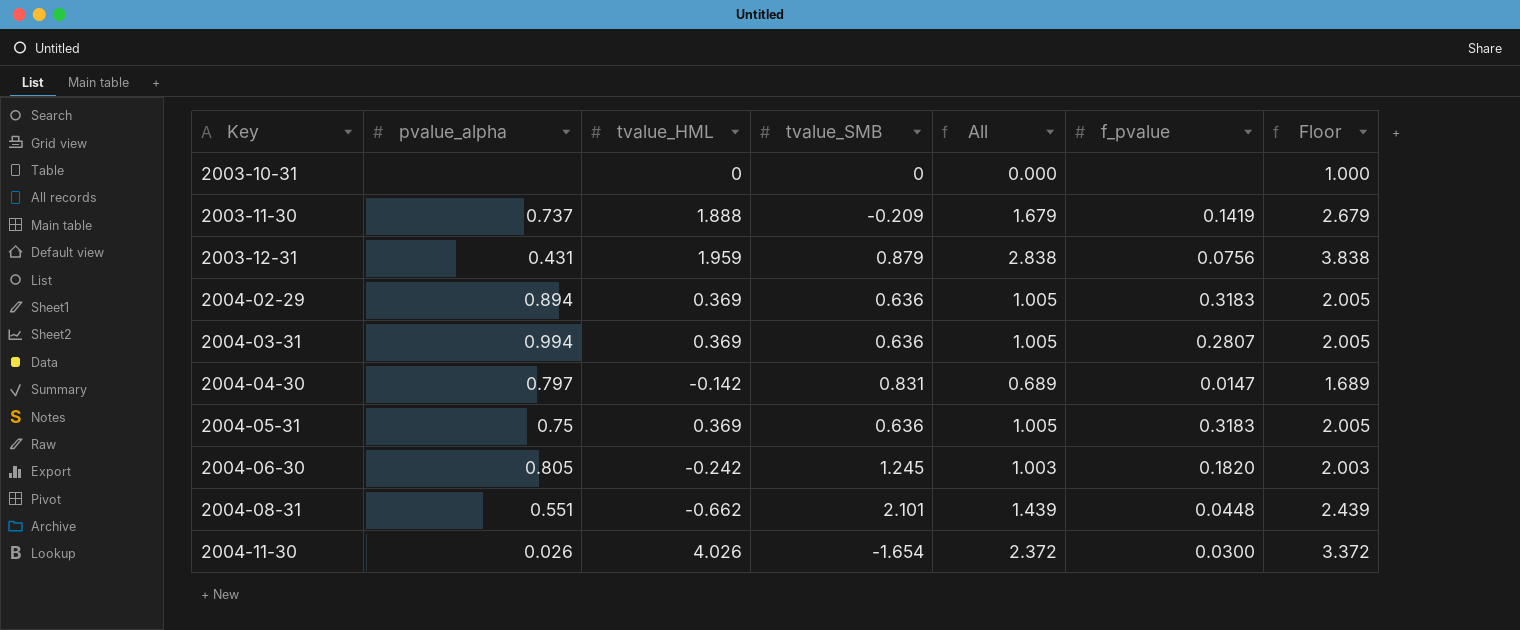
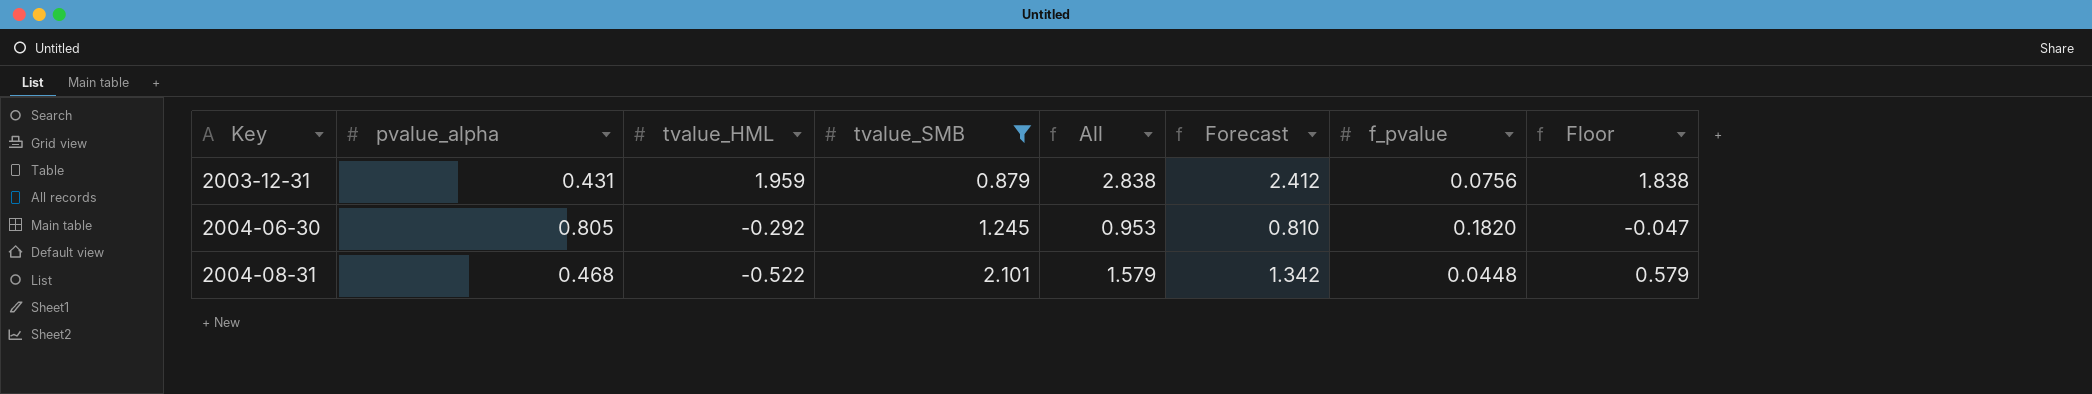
filter: none -> tvalue_SMB >= 0.879
column Forecast | formula: none -> [All] * 0.85
column Floor | formula: [All] + 1 -> [All] - 1
2004-06-30 | tvalue_HML: -0.242 -> -0.292
2004-06-30 | All: 1.003 -> 0.953
2004-08-31 | pvalue_alpha: 0.551 -> 0.468
2004-08-31 | tvalue_HML: -0.662 -> -0.522
2004-08-31 | All: 1.439 -> 1.579

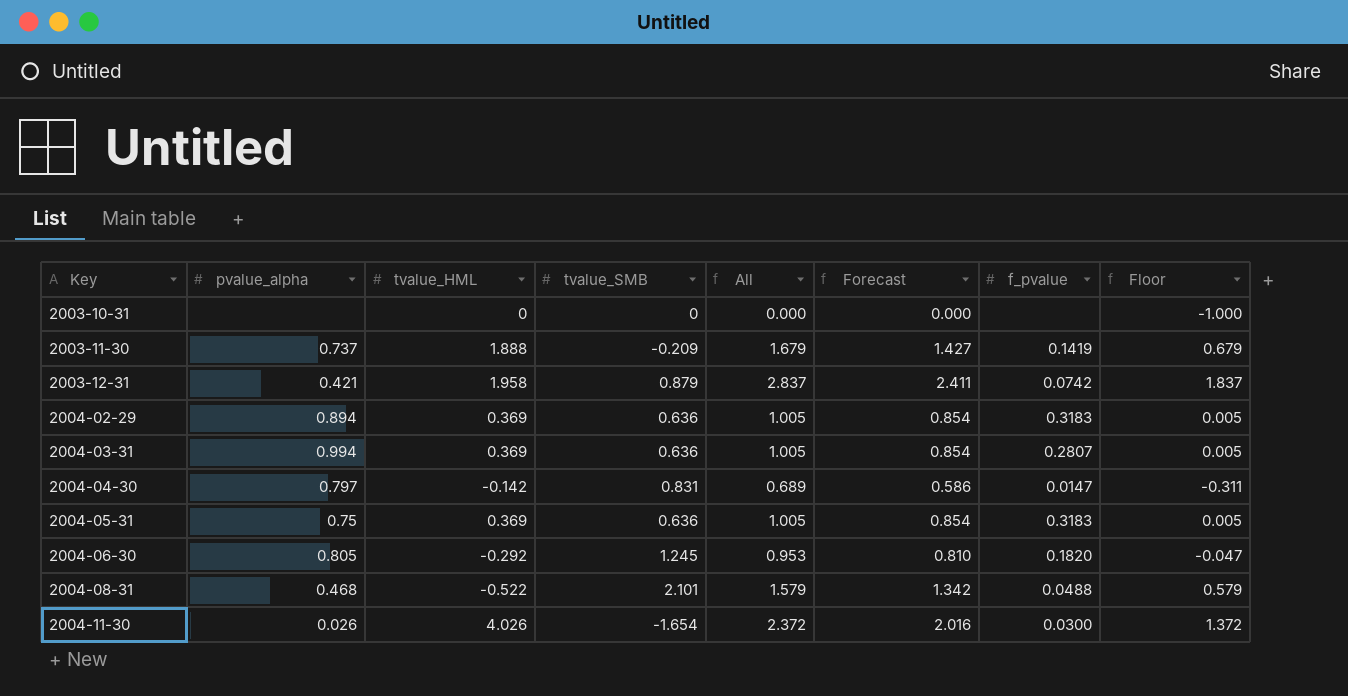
filter: tvalue_SMB >= 0.879 -> none
2003-12-31 | pvalue_alpha: 0.431 -> 0.421
2003-12-31 | tvalue_HML: 1.959 -> 1.958
2003-12-31 | All: 2.838 -> 2.837
2003-12-31 | Forecast: 2.412 -> 2.411
2003-12-31 | f_pvalue: 0.0756 -> 0.0742
2003-12-31 | Floor: 1.838 -> 1.837
2004-08-31 | f_pvalue: 0.0448 -> 0.0488

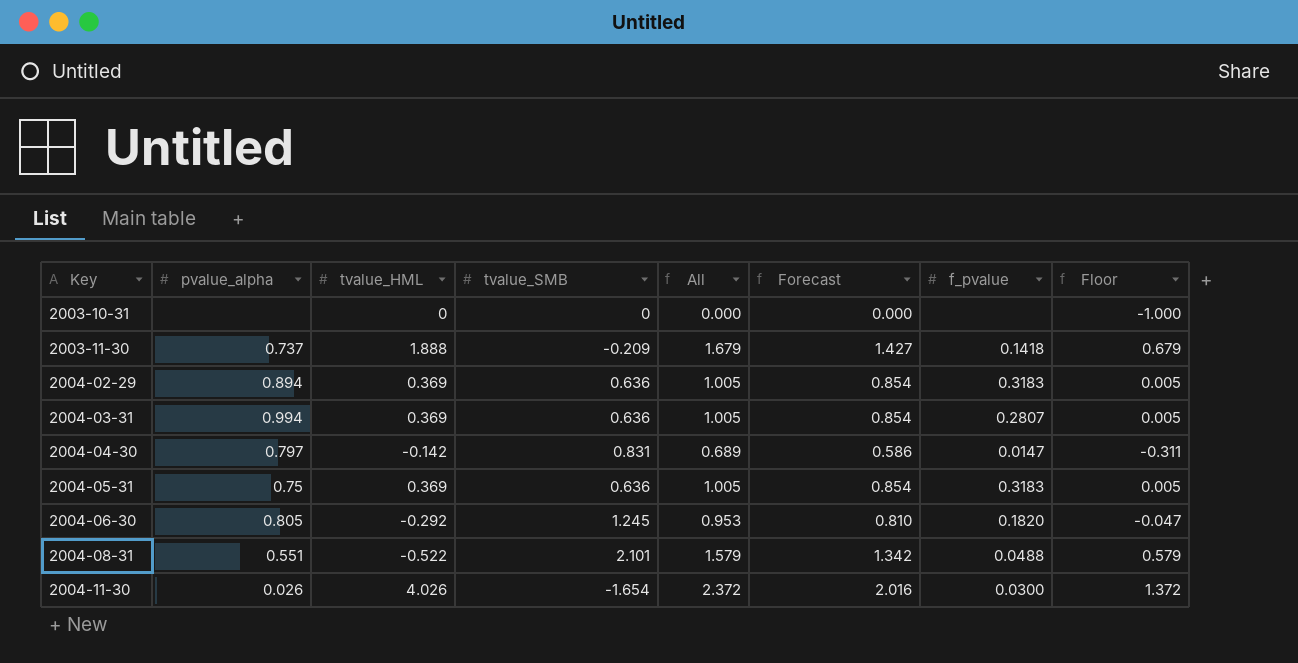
row 2003-12-31: 0.421 | 1.958 | 0.879 | 2.837 | 2.411 | 0.0742 | 1.837 -> none
2003-11-30 | f_pvalue: 0.1419 -> 0.1418
2004-08-31 | pvalue_alpha: 0.468 -> 0.551

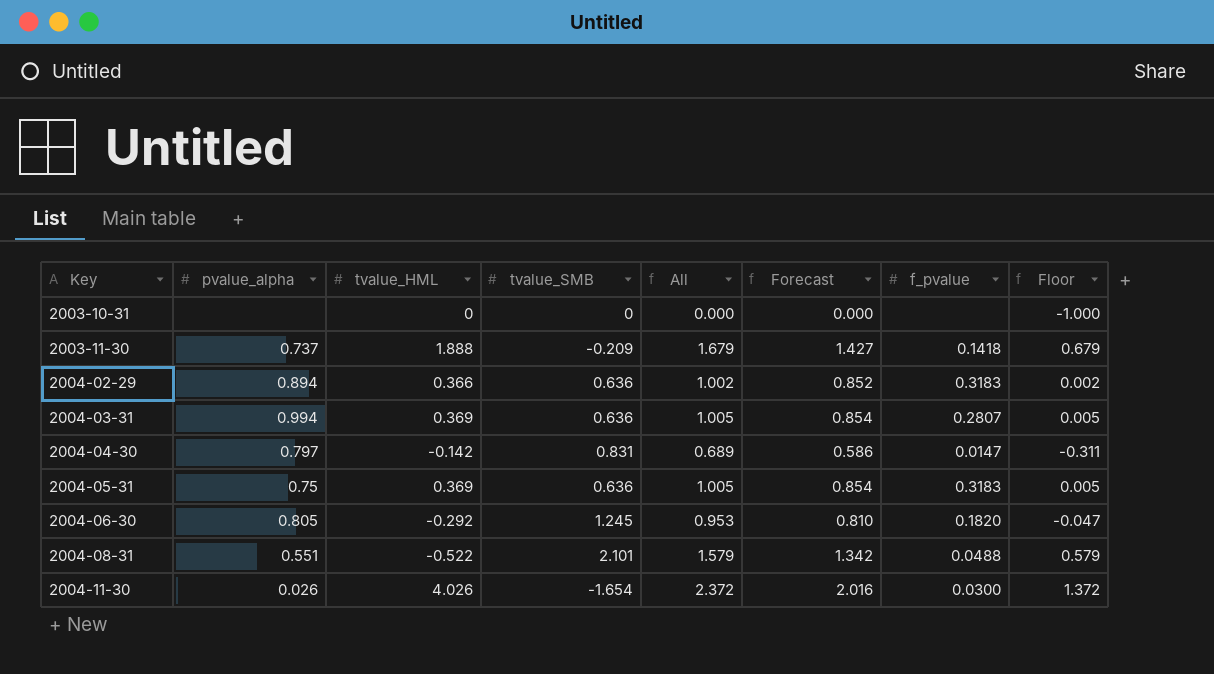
2004-02-29 | tvalue_HML: 0.369 -> 0.366
2004-02-29 | All: 1.005 -> 1.002
2004-02-29 | Forecast: 0.854 -> 0.852
2004-02-29 | Floor: 0.005 -> 0.002

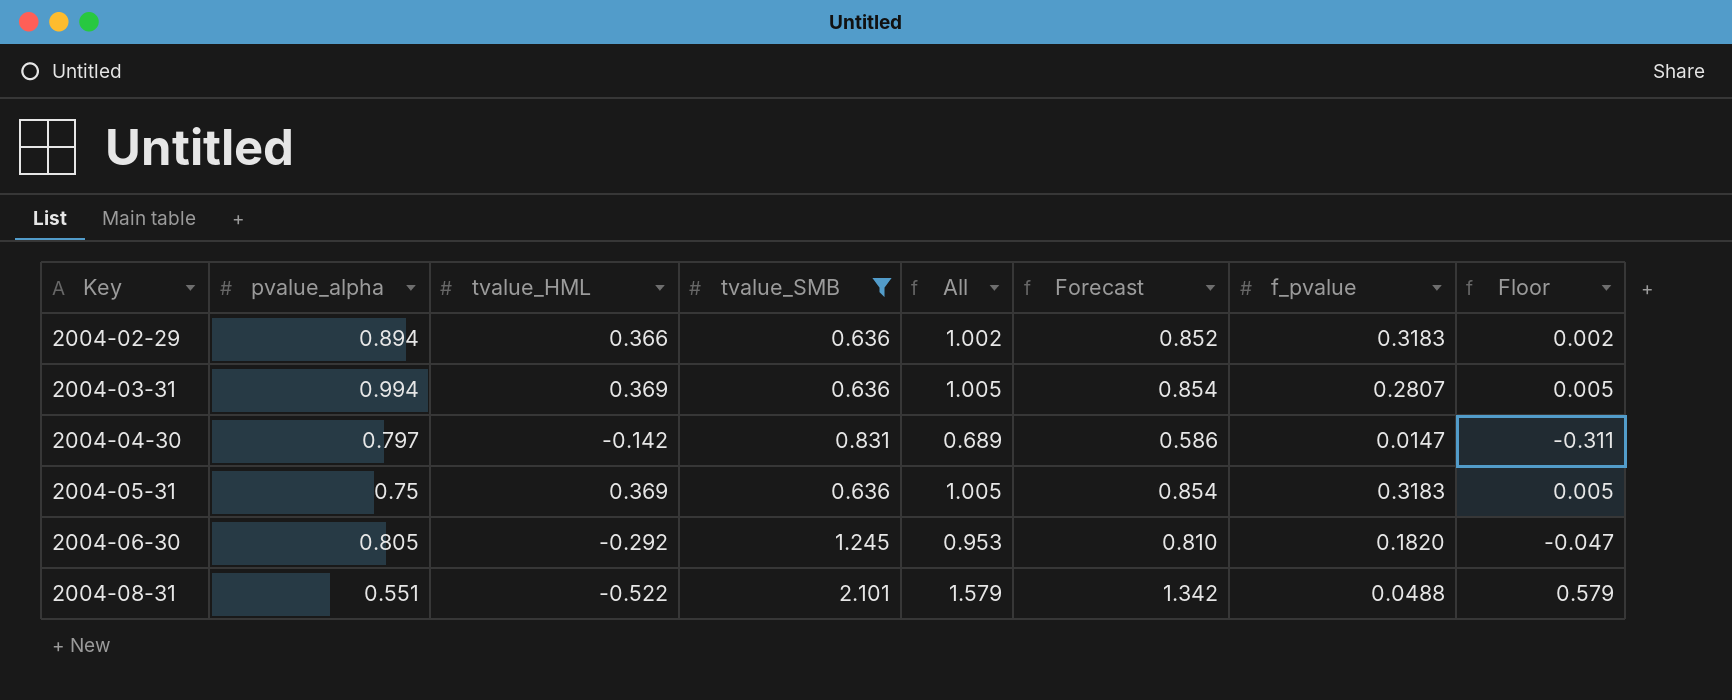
filter: none -> tvalue_SMB >= 0.636

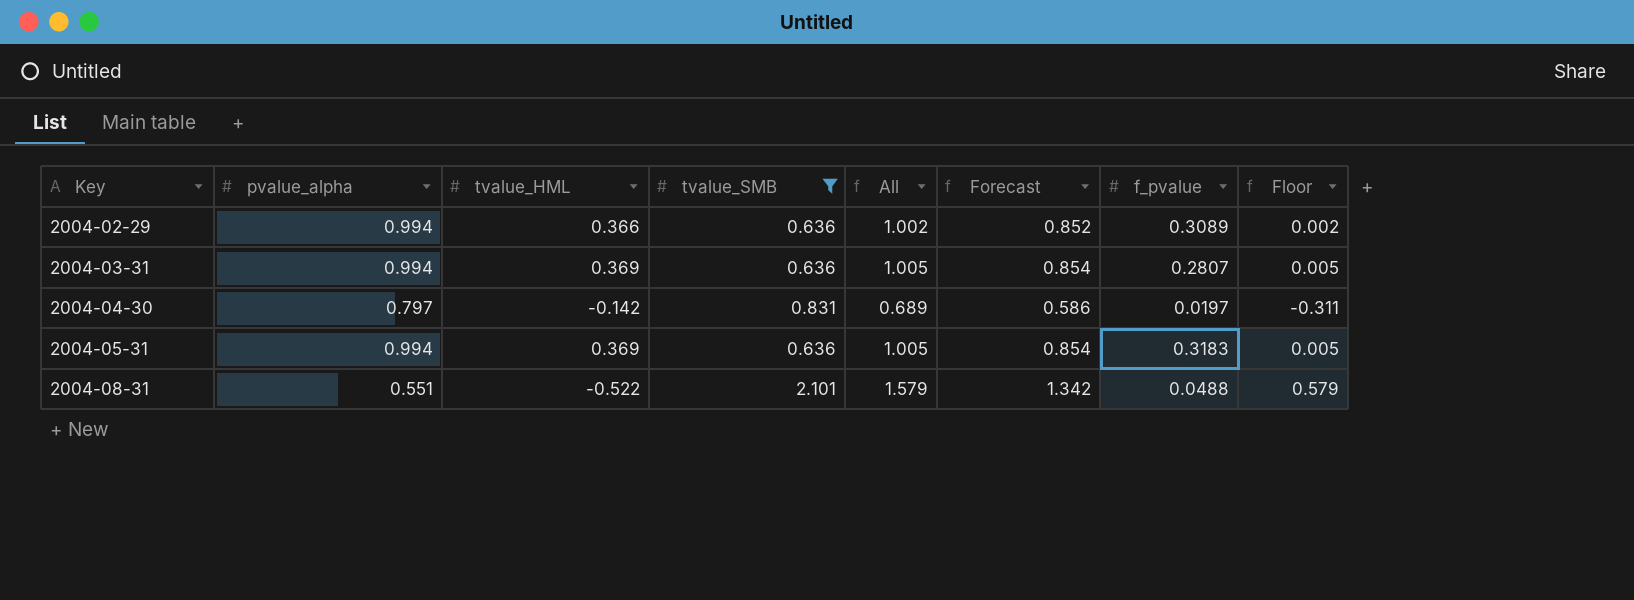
row 2004-06-30: 0.805 | -0.292 | 1.245 | 0.953 | 0.810 | 0.1820 | -0.047 -> none
2004-02-29 | pvalue_alpha: 0.894 -> 0.994
2004-02-29 | f_pvalue: 0.3183 -> 0.3089
2004-04-30 | f_pvalue: 0.0147 -> 0.0197
2004-05-31 | pvalue_alpha: 0.75 -> 0.994

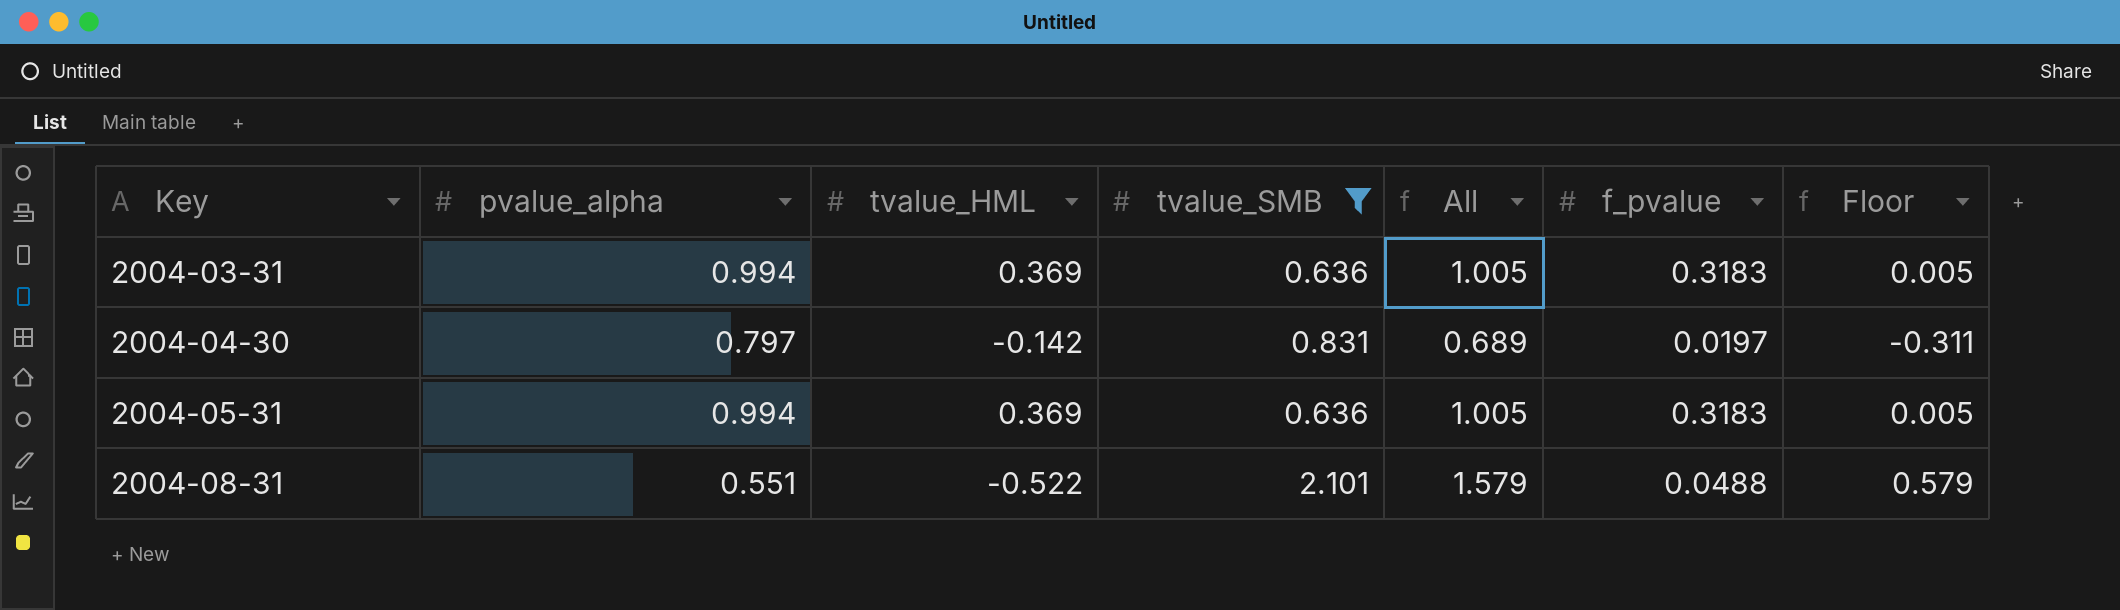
column Forecast | formula: [All] * 0.85 -> none
row 2004-02-29: 0.994 | 0.366 | 0.636 | 1.002 | 0.852 | 0.3089 | 0.002 -> none
2004-03-31 | f_pvalue: 0.2807 -> 0.3183

